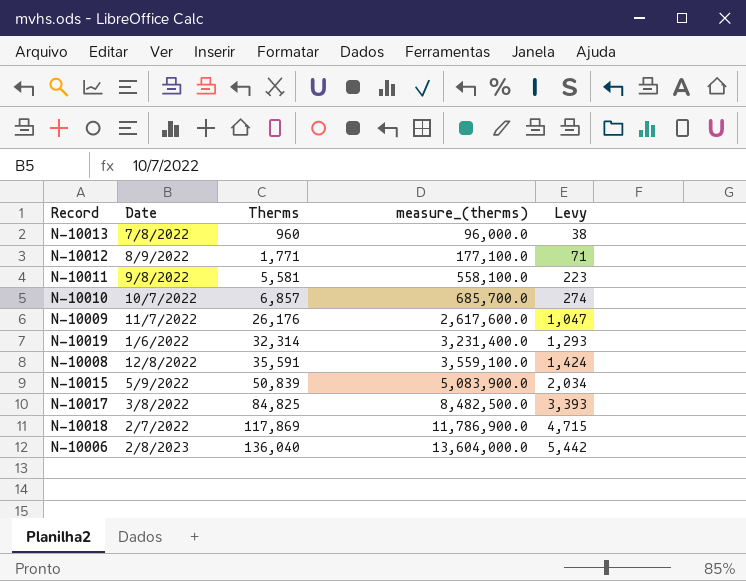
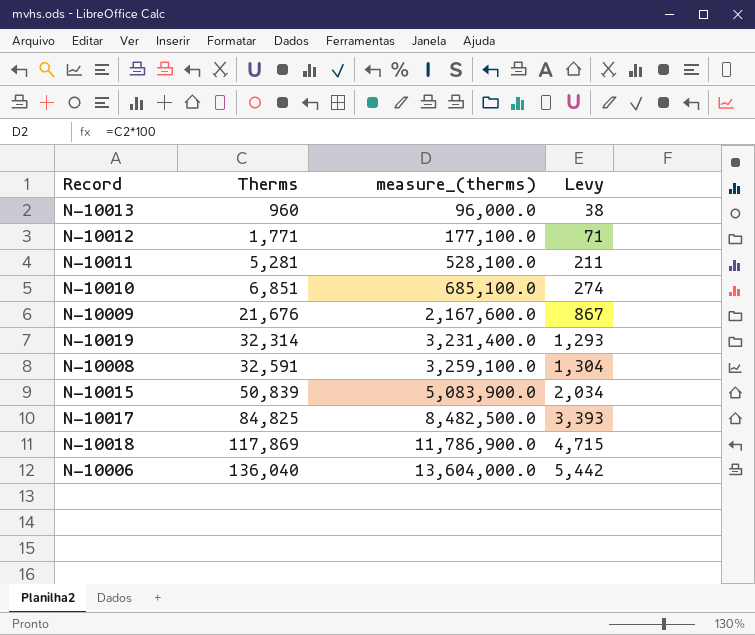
column Date | position: 2 -> none
N-10011 | Therms: 5,581 -> 5,281
N-10011 | measure_(therms): 558,100.0 -> 528,100.0
N-10011 | Levy: 223 -> 211
N-10010 | Therms: 6,857 -> 6,851
N-10010 | measure_(therms): 685,700.0 -> 685,100.0
N-10009 | Therms: 26,176 -> 21,676
N-10009 | measure_(therms): 2,617,600.0 -> 2,167,600.0
N-10009 | Levy: 1,047 -> 867
N-10008 | Therms: 35,591 -> 32,591
N-10008 | measure_(therms): 3,559,100.0 -> 3,259,100.0
N-10008 | Levy: 1,424 -> 1,304

